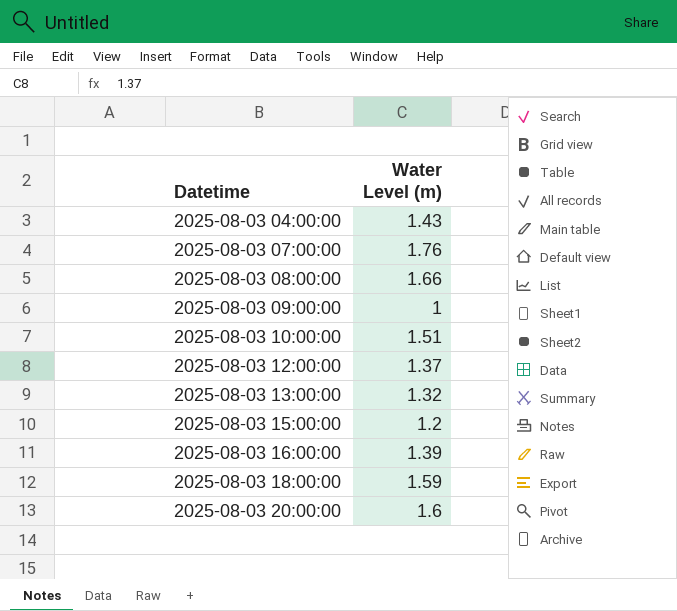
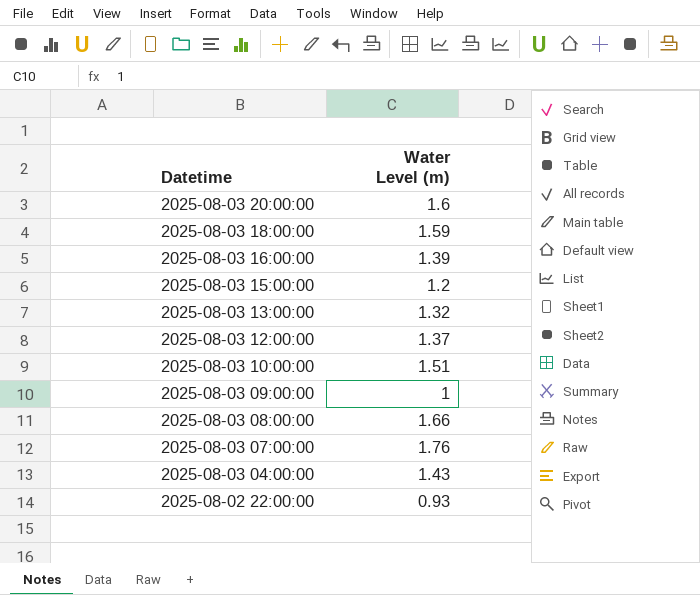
row order: Datetime ascending -> Datetime descending
row 2025-08-02 22:00:00: none -> 0.93

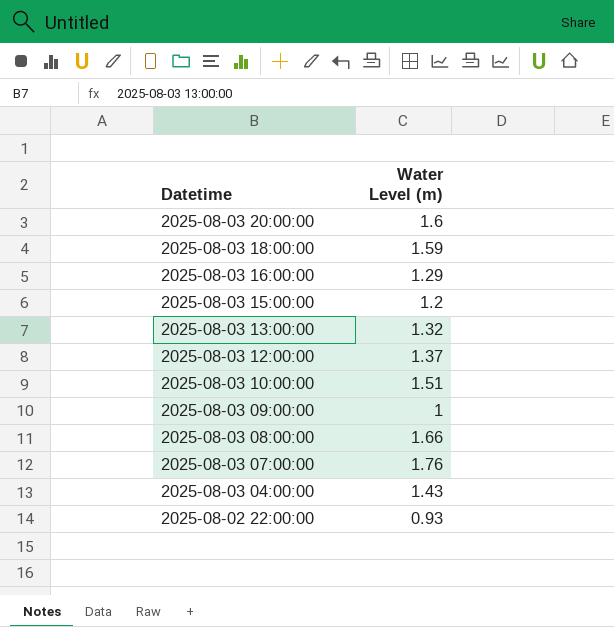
2025-08-03 16:00:00 | Water Level (m): 1.39 -> 1.29

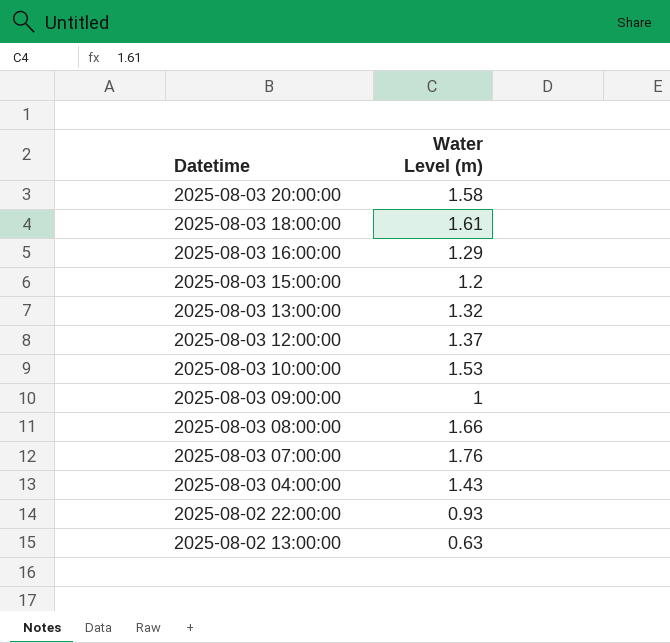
2025-08-03 20:00:00 | Water Level (m): 1.6 -> 1.58
2025-08-03 18:00:00 | Water Level (m): 1.59 -> 1.61
2025-08-03 10:00:00 | Water Level (m): 1.51 -> 1.53
row 2025-08-02 13:00:00: none -> 0.63

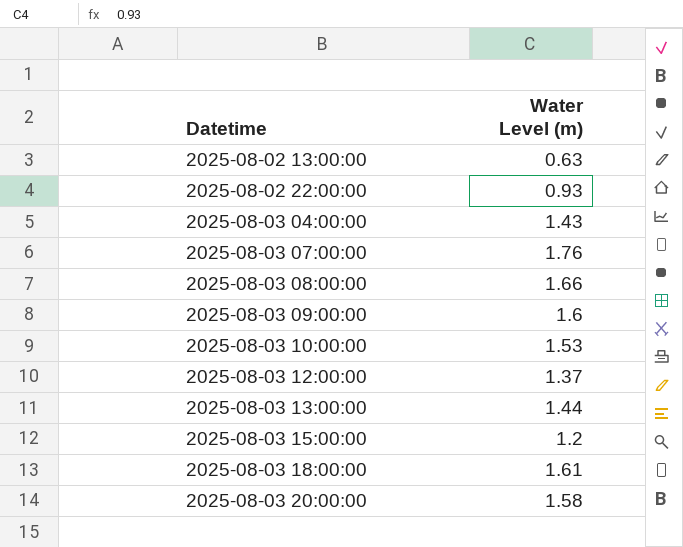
row order: Datetime descending -> Datetime ascending
row 2025-08-03 16:00:00: 1.29 -> none
2025-08-03 09:00:00 | Water Level (m): 1 -> 1.6
2025-08-03 13:00:00 | Water Level (m): 1.32 -> 1.44

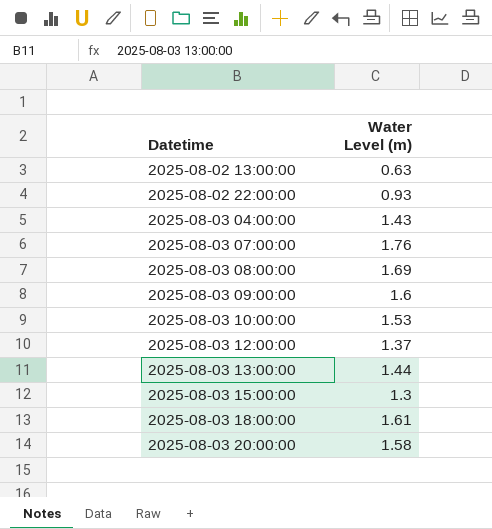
2025-08-03 08:00:00 | Water Level (m): 1.66 -> 1.69
2025-08-03 15:00:00 | Water Level (m): 1.2 -> 1.3

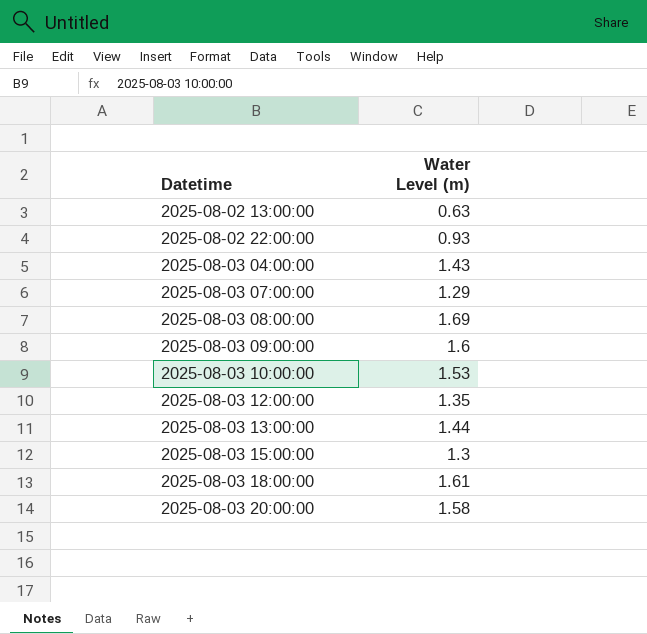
2025-08-03 07:00:00 | Water Level (m): 1.76 -> 1.29
2025-08-03 12:00:00 | Water Level (m): 1.37 -> 1.35

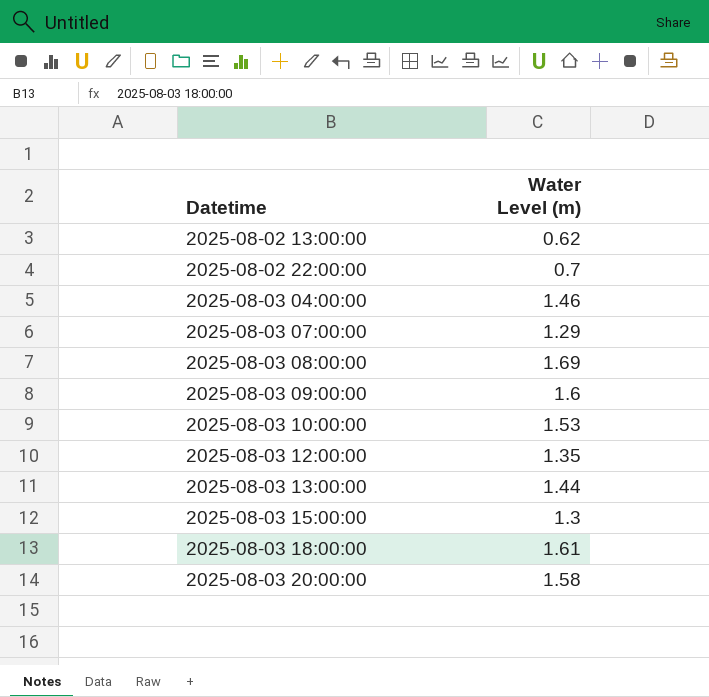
2025-08-02 13:00:00 | Water Level (m): 0.63 -> 0.62
2025-08-02 22:00:00 | Water Level (m): 0.93 -> 0.7
2025-08-03 04:00:00 | Water Level (m): 1.43 -> 1.46

